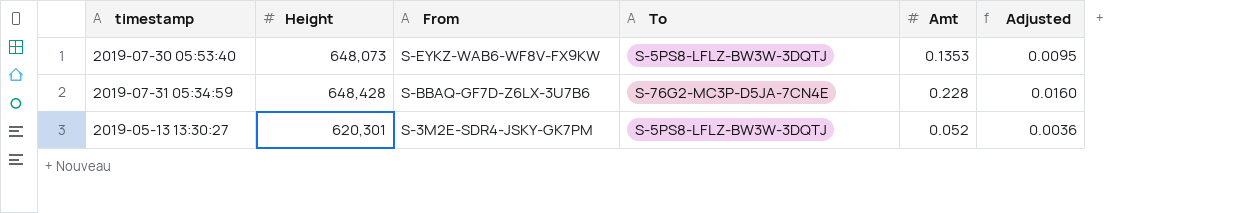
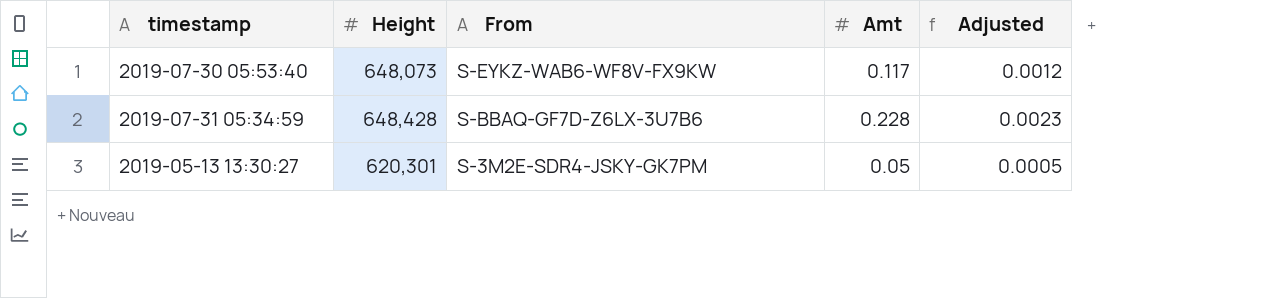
column To | position: 4 -> none
column Adjusted | formula: [Amt] * 0.07 -> [Amt] * 0.01
2019-07-30 05:53:40 | Amt: 0.1353 -> 0.117
2019-05-13 13:30:27 | Amt: 0.052 -> 0.05

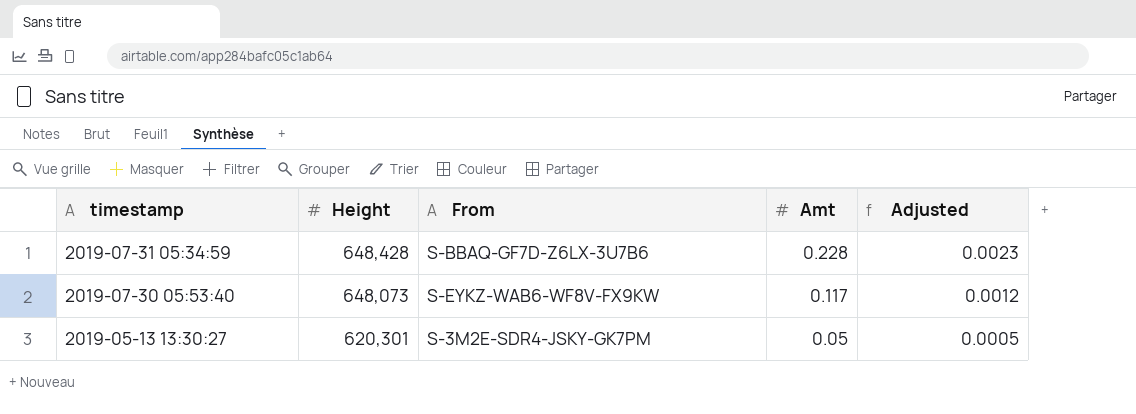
row order: From descending -> timestamp descending

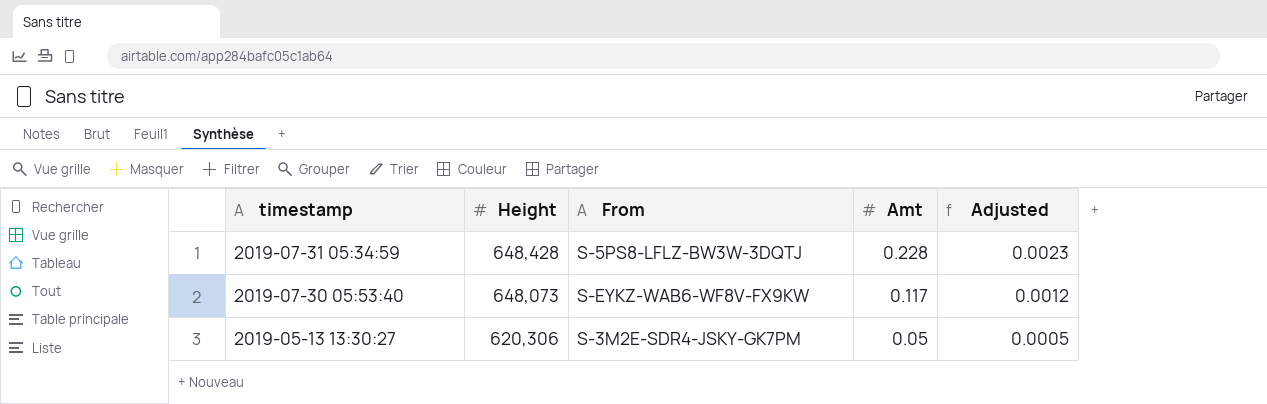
2019-07-31 05:34:59 | From: S-BBAQ-GF7D-Z6LX-3U7B6 -> S-5PS8-LFLZ-BW3W-3DQTJ
2019-05-13 13:30:27 | Height: 620,301 -> 620,306

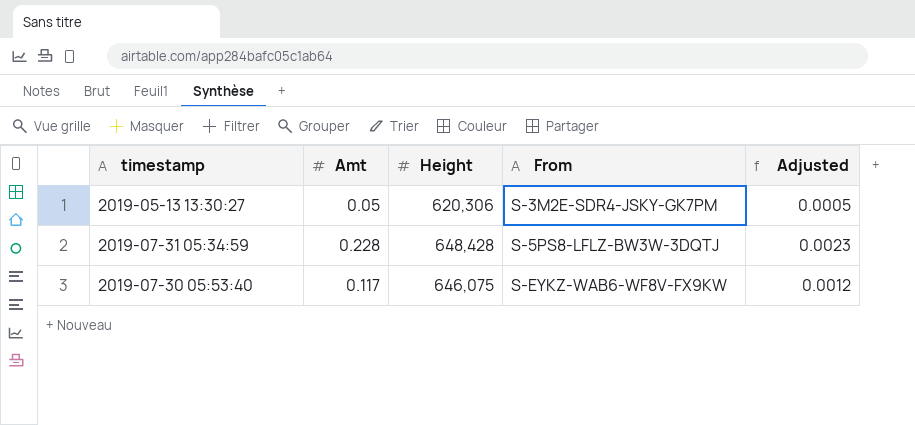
row order: timestamp descending -> From ascending
column Amt | position: 4 -> 2
2019-07-30 05:53:40 | Height: 648,073 -> 646,075

